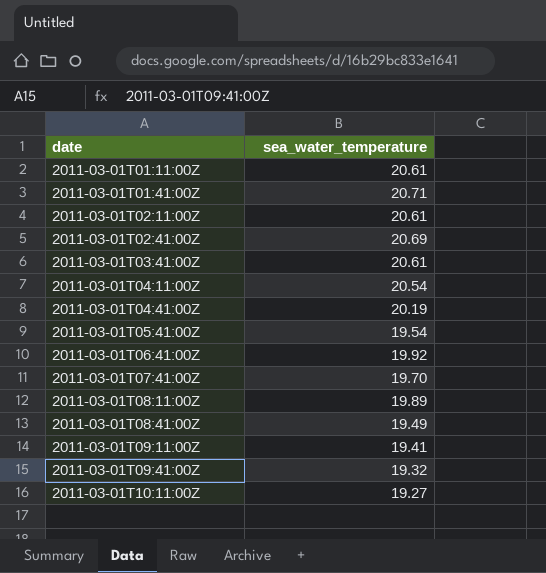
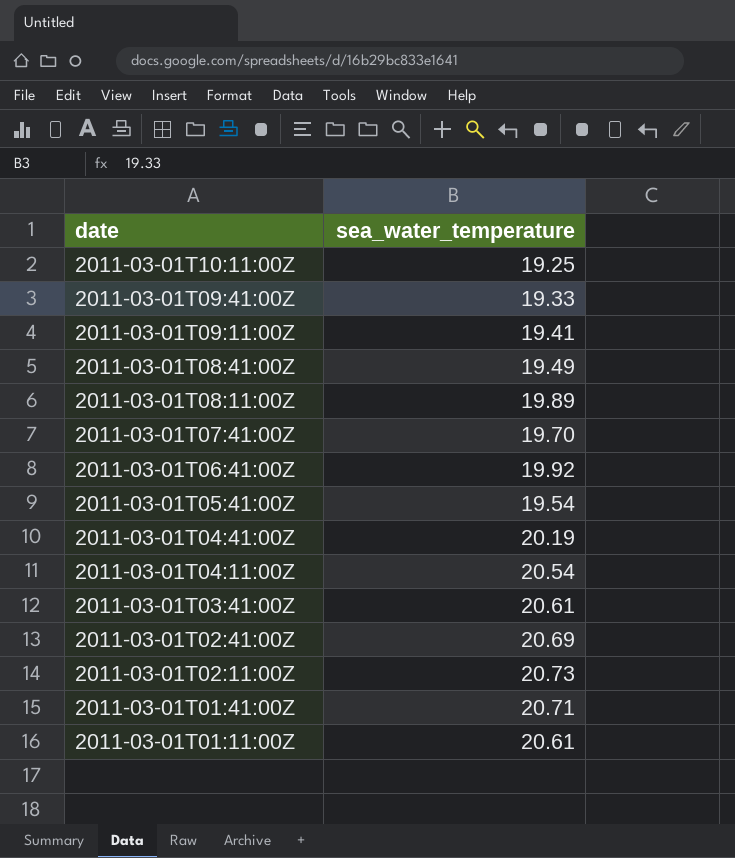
row order: date ascending -> date descending
2011-03-01T10:11:00Z | sea_water_temperature: 19.27 -> 19.25
2011-03-01T09:41:00Z | sea_water_temperature: 19.32 -> 19.33
2011-03-01T02:11:00Z | sea_water_temperature: 20.61 -> 20.73

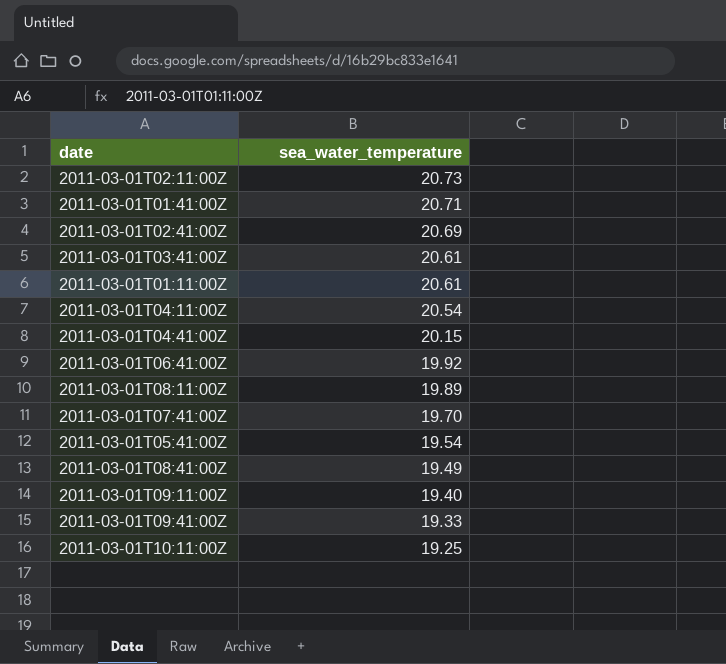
row order: date descending -> sea_water_temperature descending
2011-03-01T04:41:00Z | sea_water_temperature: 20.19 -> 20.15
2011-03-01T09:11:00Z | sea_water_temperature: 19.41 -> 19.40

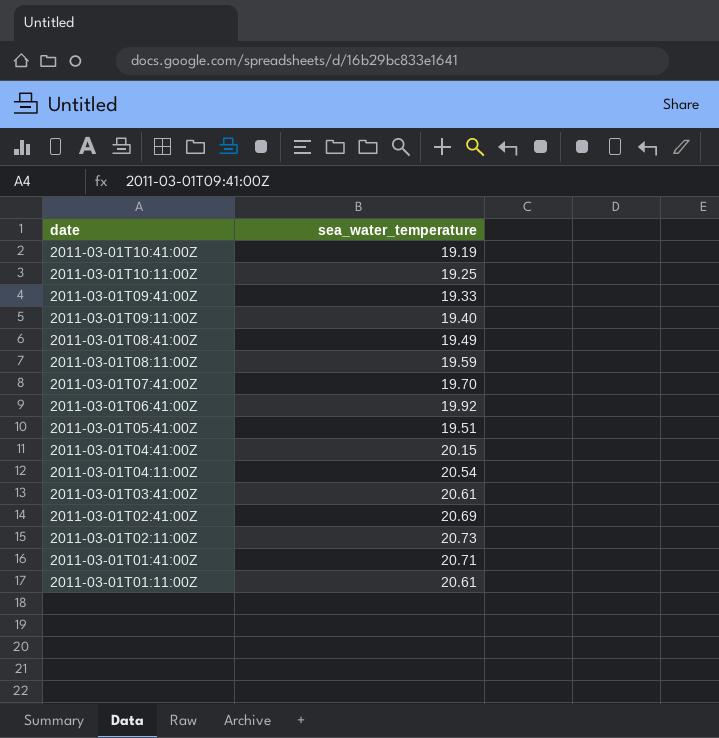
row order: sea_water_temperature descending -> date descending
row 2011-03-01T10:41:00Z: none -> 19.19
2011-03-01T08:11:00Z | sea_water_temperature: 19.89 -> 19.59
2011-03-01T05:41:00Z | sea_water_temperature: 19.54 -> 19.51

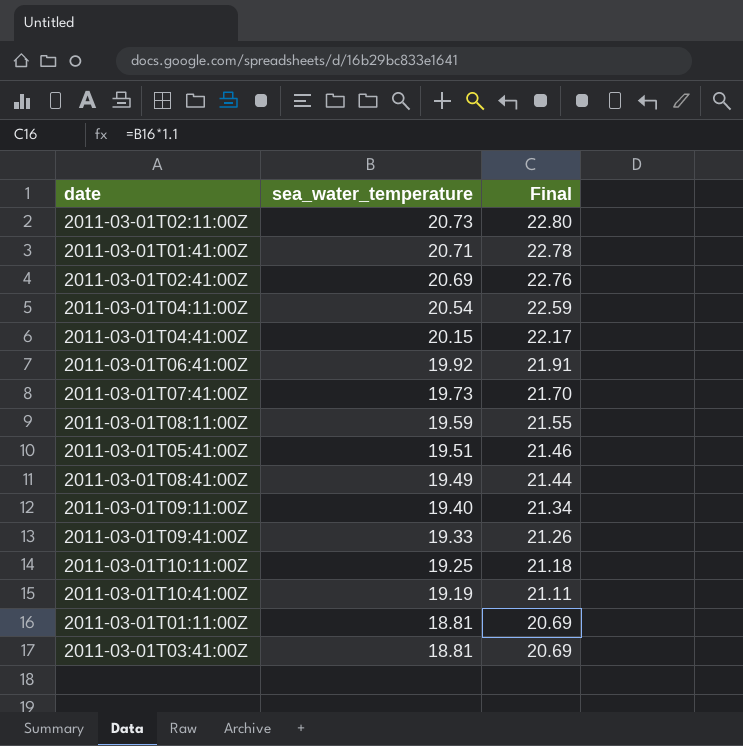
row order: date descending -> sea_water_temperature descending
column Final | formula: none -> [sea_water_temperature] * 1.1
2011-03-01T07:41:00Z | sea_water_temperature: 19.70 -> 19.73
2011-03-01T01:11:00Z | sea_water_temperature: 20.61 -> 18.81
2011-03-01T03:41:00Z | sea_water_temperature: 20.61 -> 18.81

